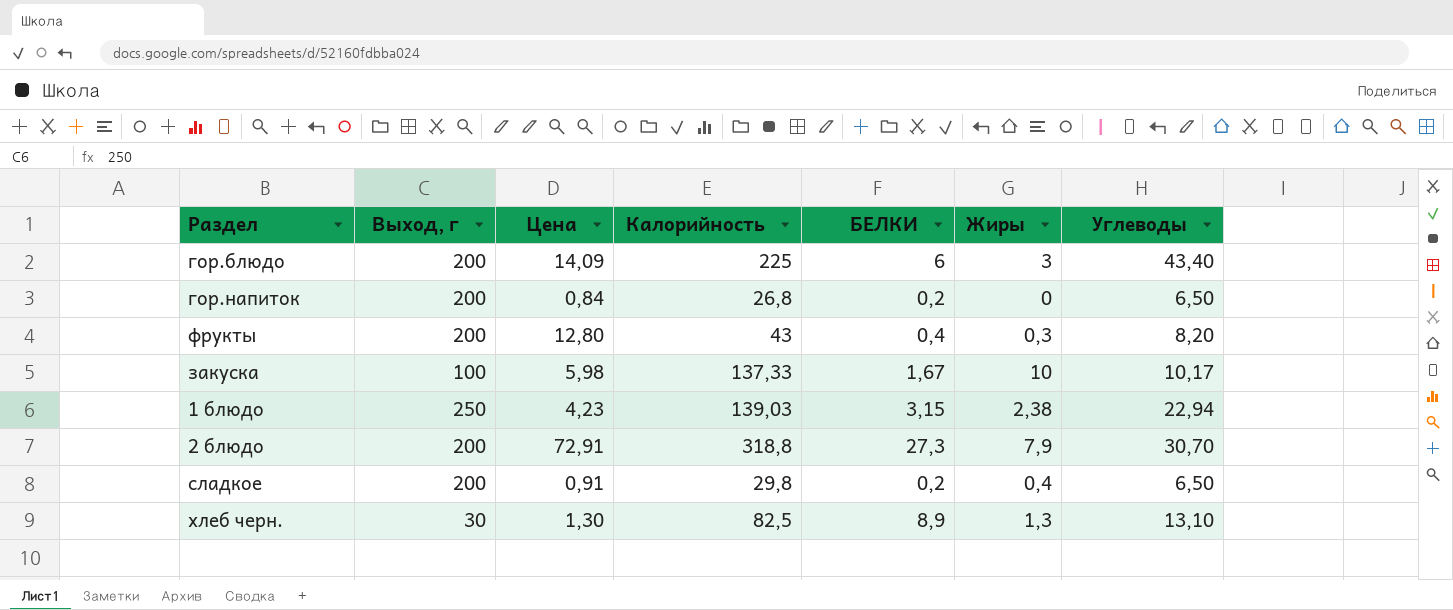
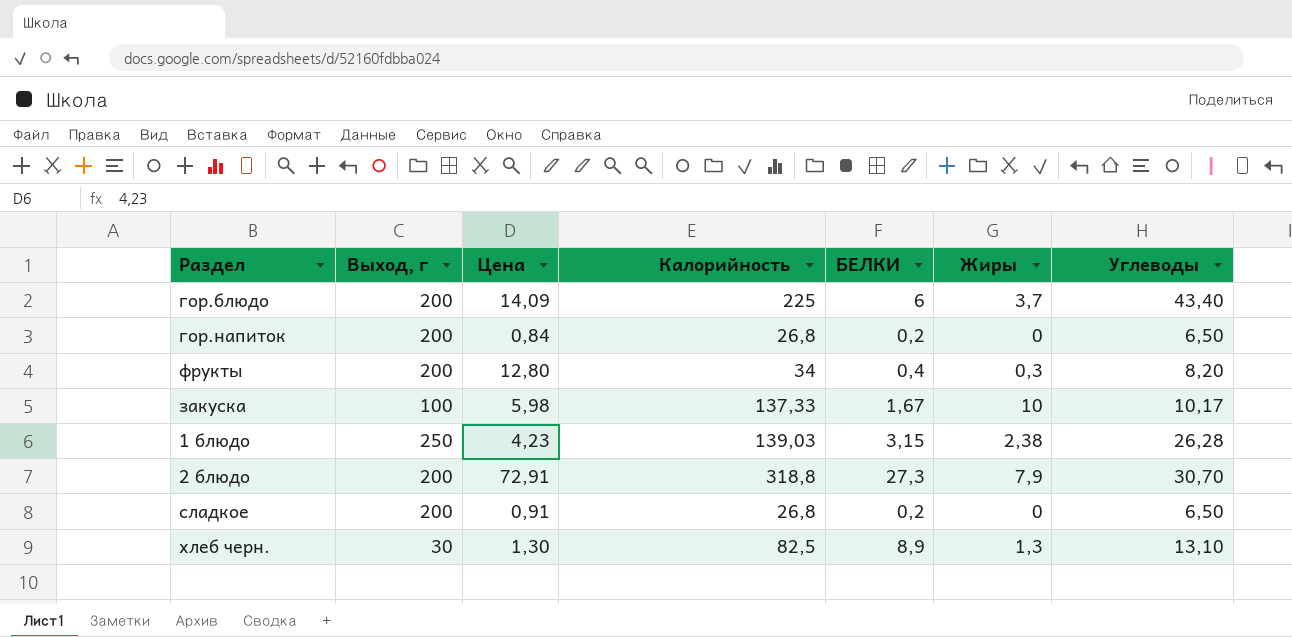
гор.блюдо | Жиры: 3 -> 3,7
фрукты | Калорийность: 43 -> 34
1 блюдо | Углеводы: 22,94 -> 26,28
сладкое | Калорийность: 29,8 -> 26,8
сладкое | Жиры: 0,4 -> 0

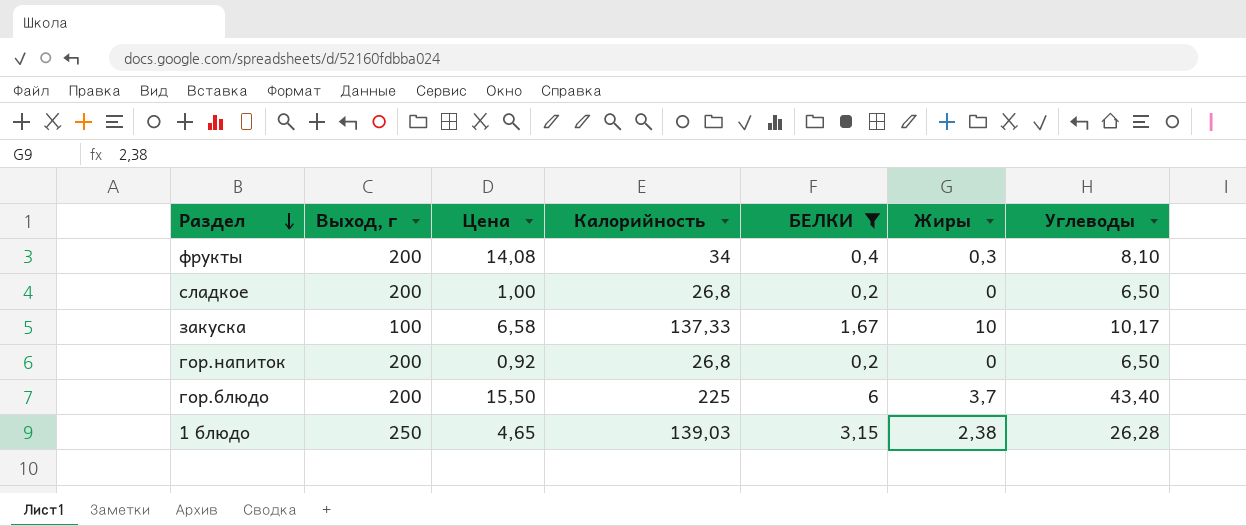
filter: none -> БЕЛКИ <= 6
row order: none -> Раздел descending
фрукты | Цена: 12,80 -> 14,08
фрукты | Углеводы: 8,20 -> 8,10
сладкое | Цена: 0,91 -> 1,00
закуска | Цена: 5,98 -> 6,58
гор.напиток | Цена: 0,84 -> 0,92
гор.блюдо | Цена: 14,09 -> 15,50
1 блюдо | Цена: 4,23 -> 4,65

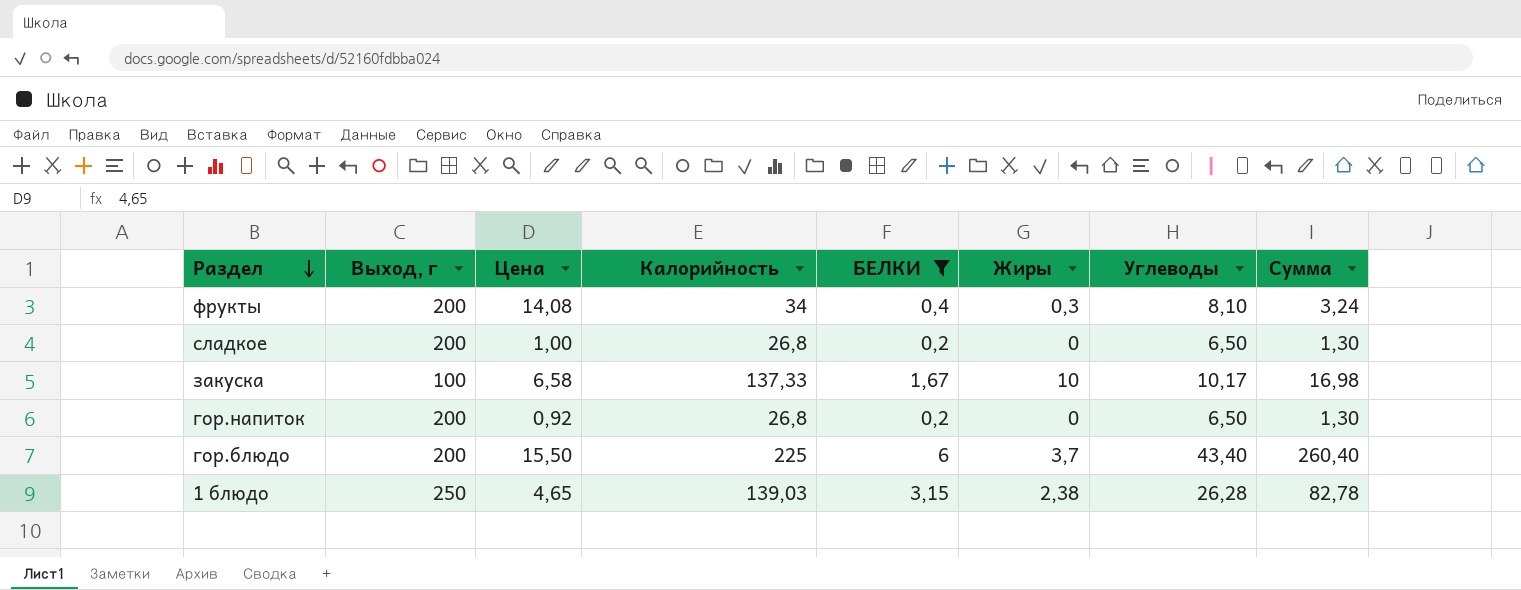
column Сумма | formula: none -> [БЕЛКИ] * [Углеводы]

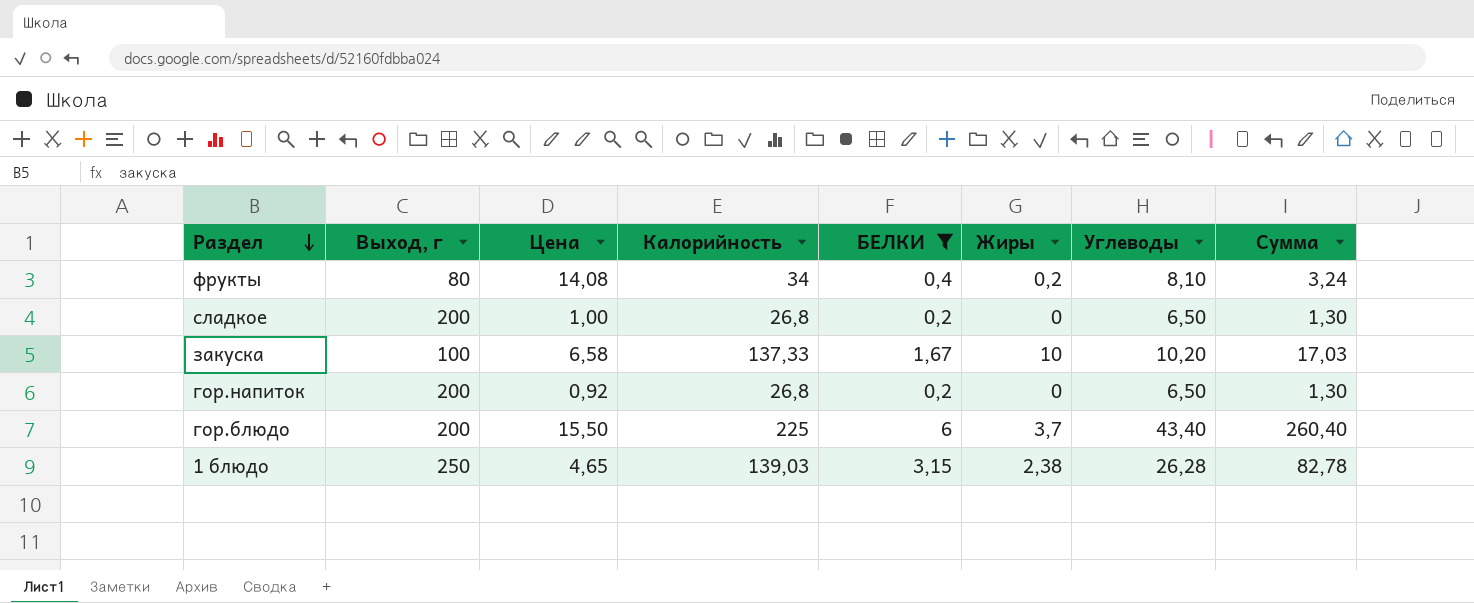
фрукты | Выход, г: 200 -> 80
фрукты | Жиры: 0,3 -> 0,2
закуска | Углеводы: 10,17 -> 10,20
закуска | Сумма: 16,98 -> 17,03

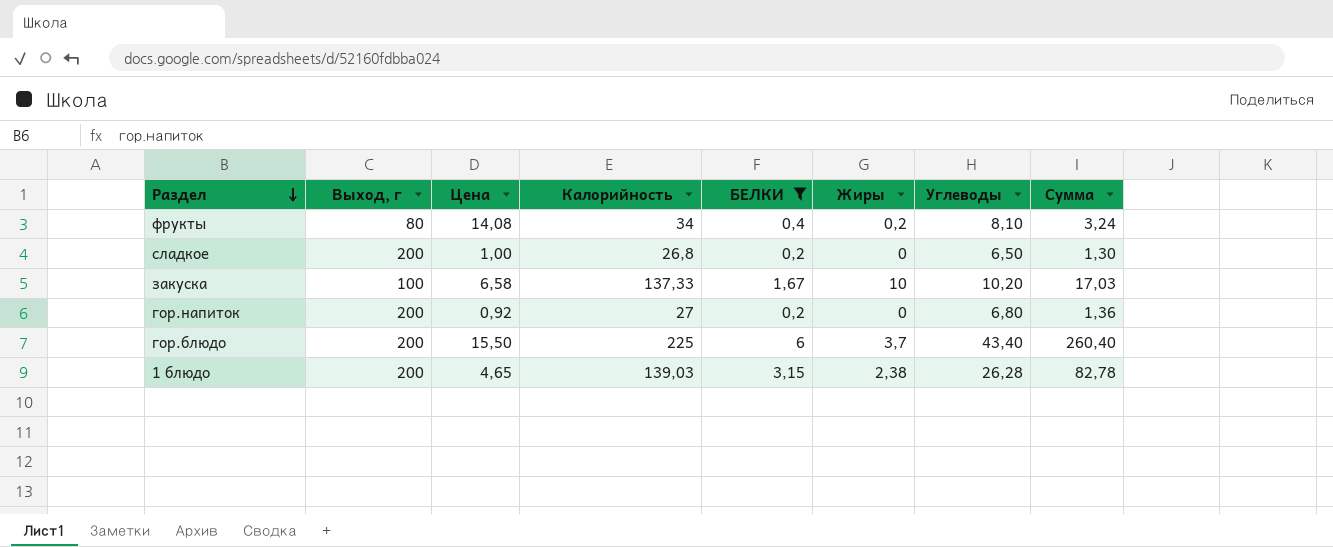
гор.напиток | Калорийность: 26,8 -> 27
гор.напиток | Углеводы: 6,50 -> 6,80
гор.напиток | Сумма: 1,30 -> 1,36
1 блюдо | Выход, г: 250 -> 200

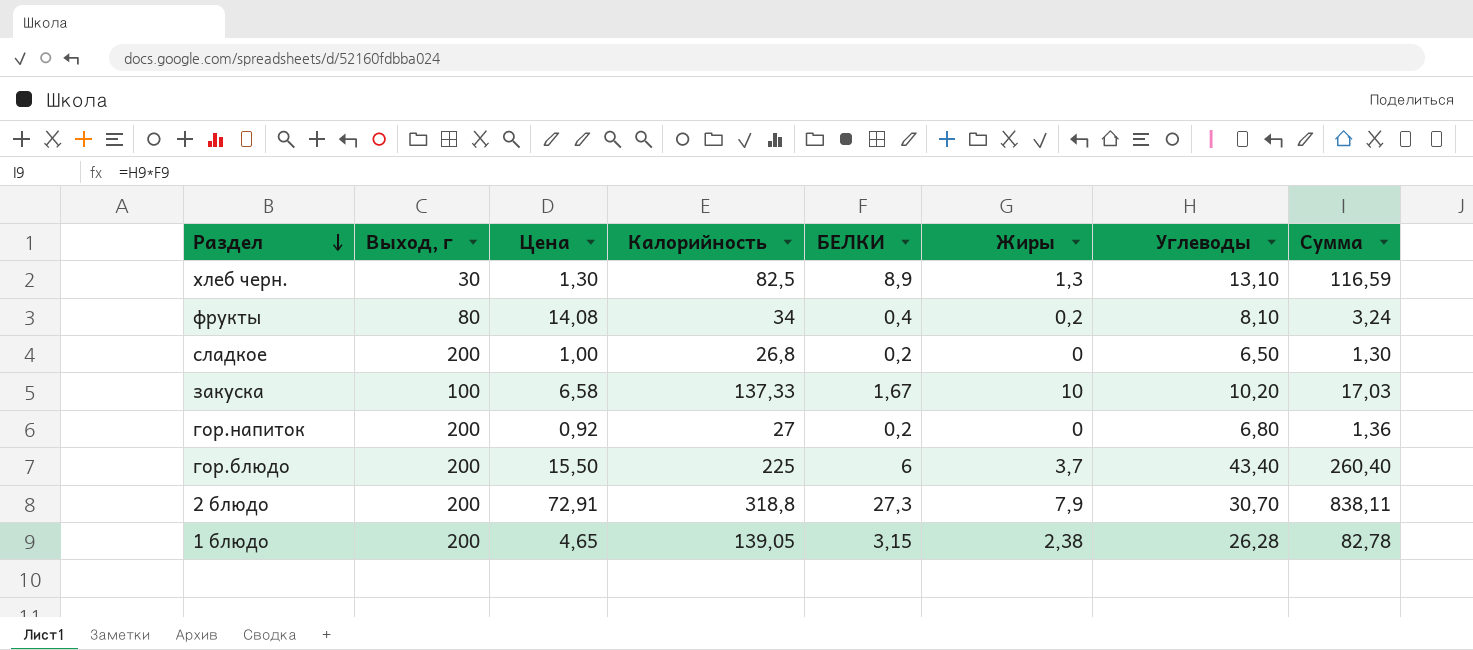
filter: БЕЛКИ <= 6 -> none
1 блюдо | Калорийность: 139,03 -> 139,05

